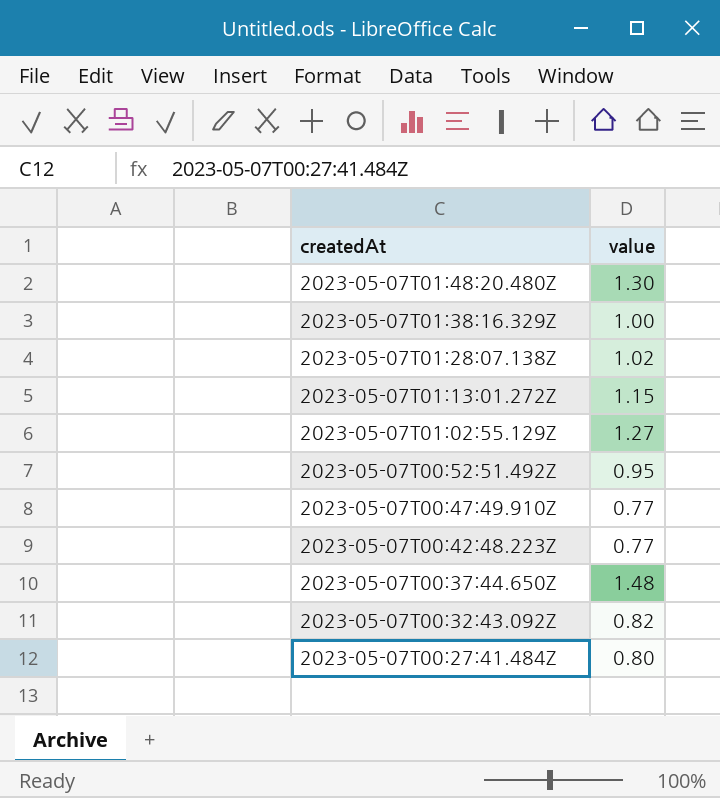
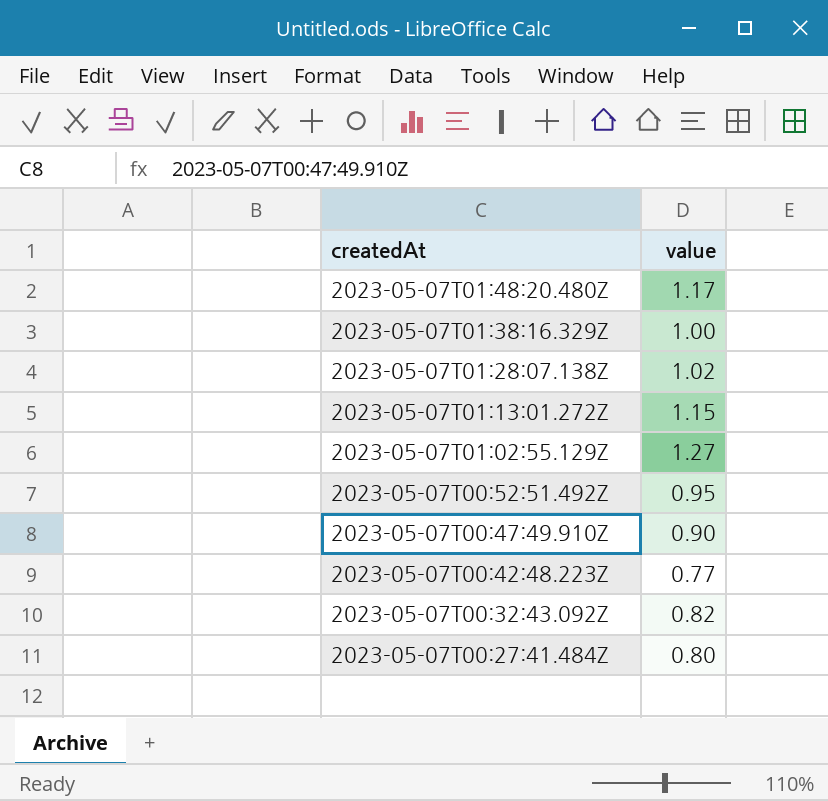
row 2023-05-07T00:37:44.650Z: 1.48 -> none
2023-05-07T01:48:20.480Z | value: 1.30 -> 1.17
2023-05-07T00:47:49.910Z | value: 0.77 -> 0.90

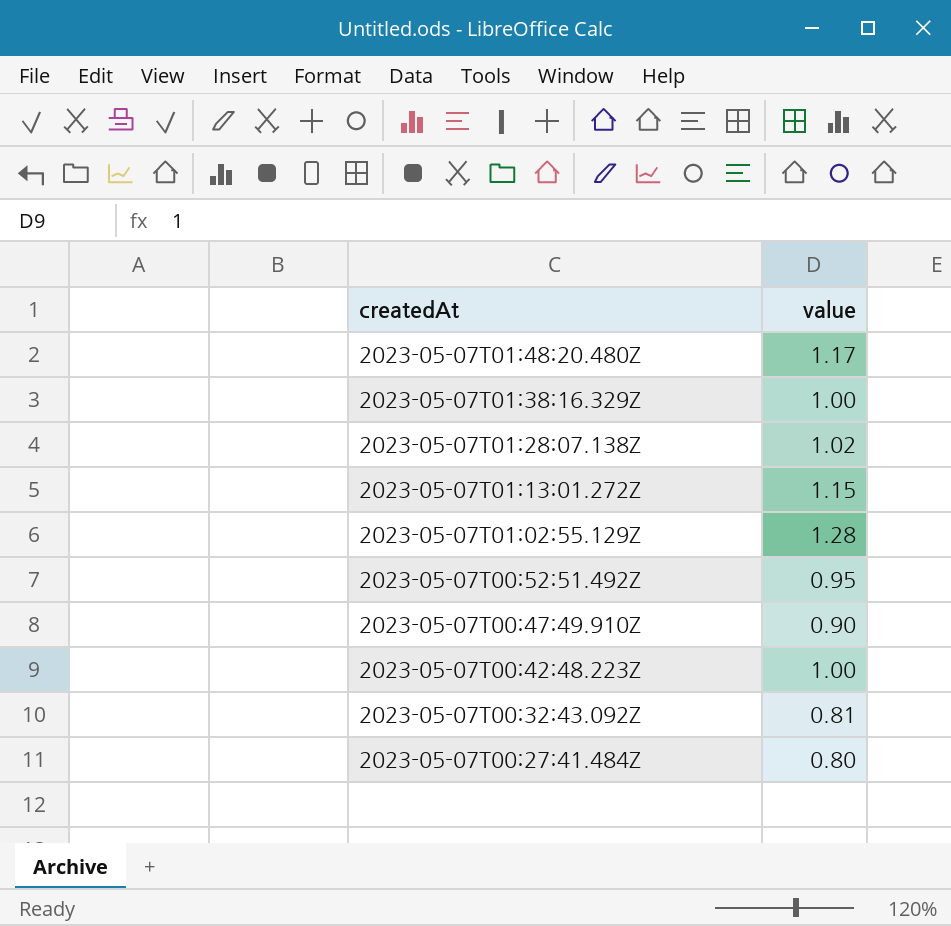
2023-05-07T01:02:55.129Z | value: 1.27 -> 1.28
2023-05-07T00:42:48.223Z | value: 0.77 -> 1.00
2023-05-07T00:32:43.092Z | value: 0.82 -> 0.81

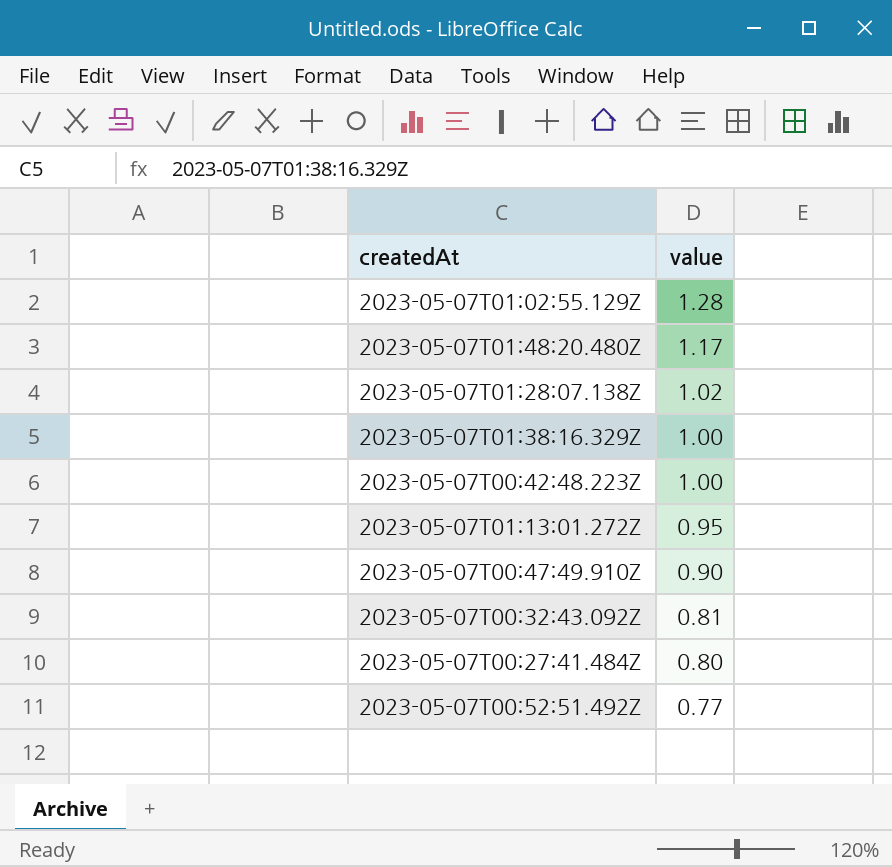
row order: createdAt descending -> value descending
2023-05-07T01:13:01.272Z | value: 1.15 -> 0.95
2023-05-07T00:52:51.492Z | value: 0.95 -> 0.77

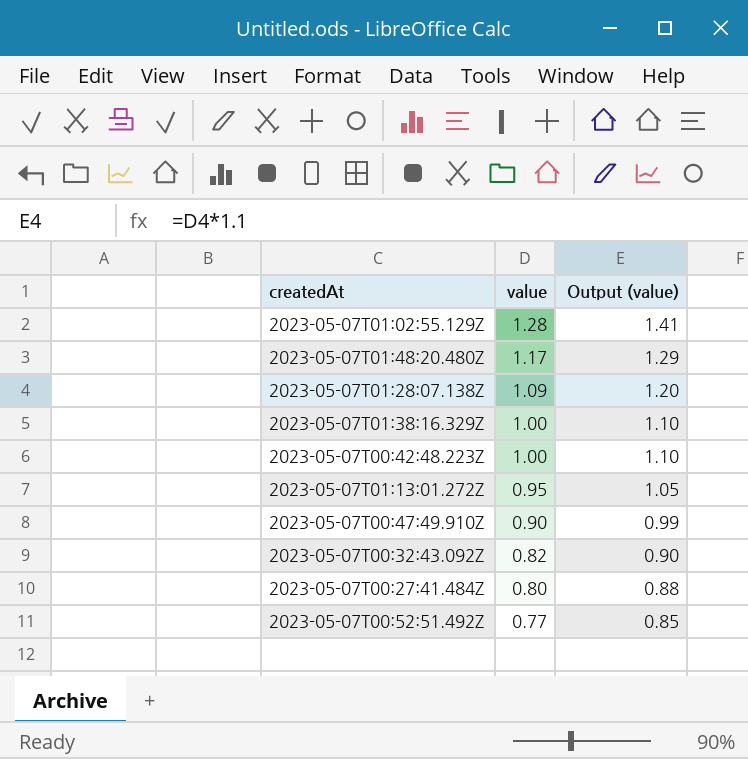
column Output (value) | formula: none -> [value] * 1.1
2023-05-07T01:28:07.138Z | value: 1.02 -> 1.09
2023-05-07T00:32:43.092Z | value: 0.81 -> 0.82

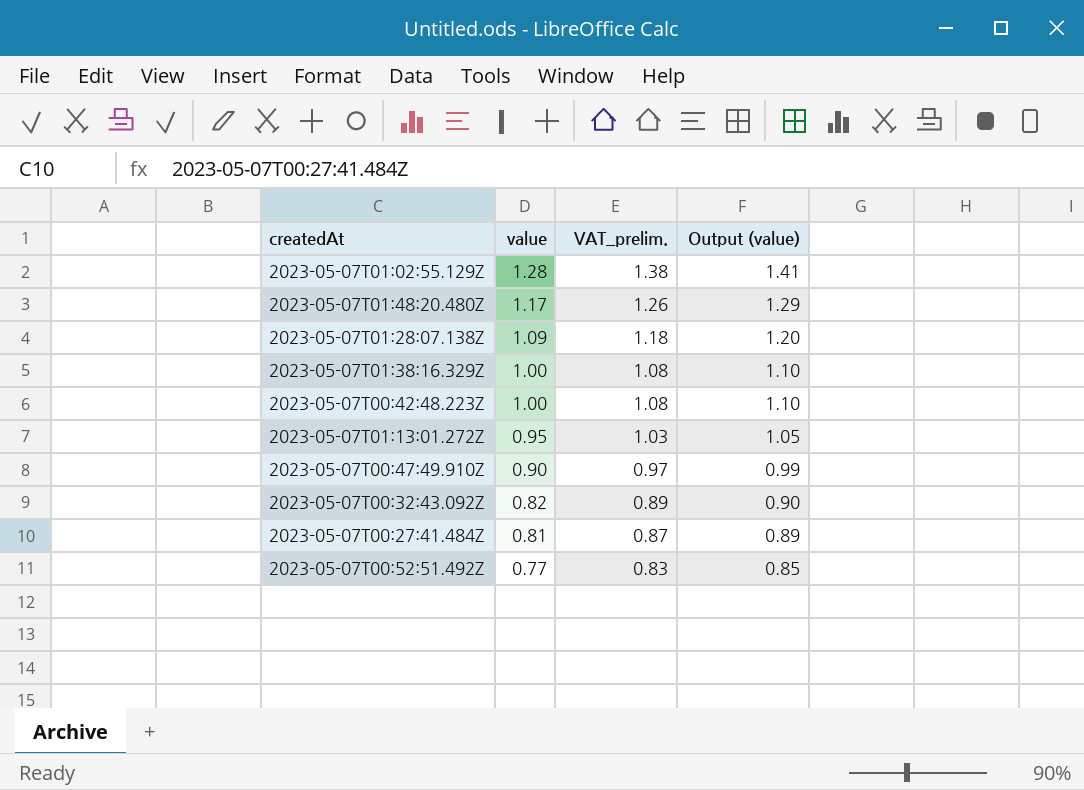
column VAT_prelim. | formula: none -> [value] * 1.08
2023-05-07T00:27:41.484Z | value: 0.80 -> 0.81
2023-05-07T00:27:41.484Z | Output (value): 0.88 -> 0.89

